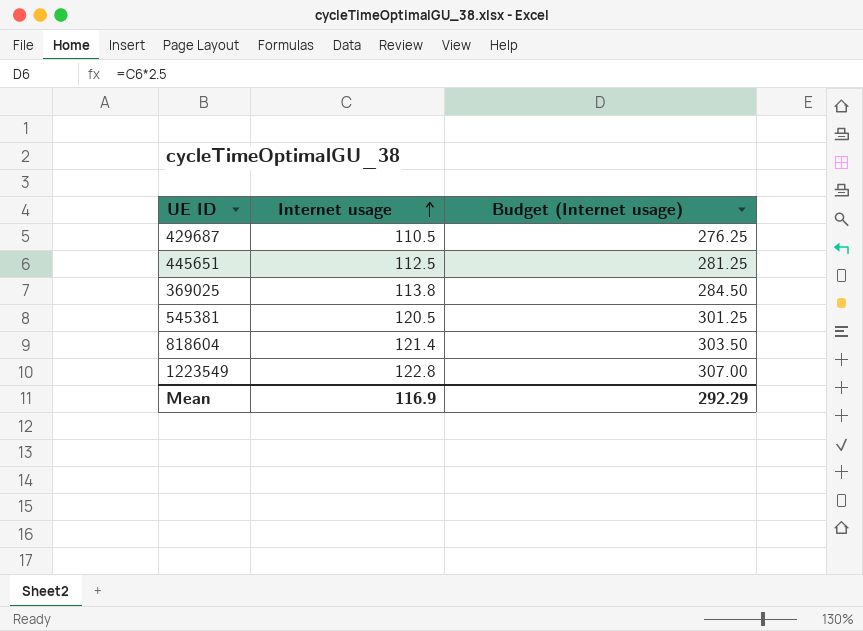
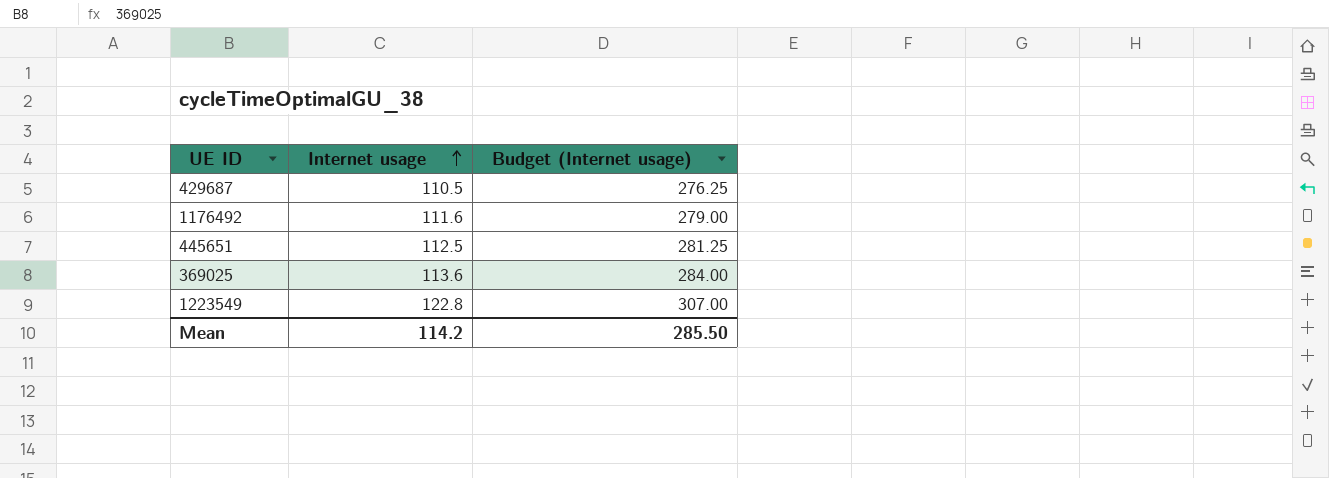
row 545381: 120.5 | 301.25 -> none
row 818604: 121.4 | 303.50 -> none
row 1176492: none -> 111.6 | 279.00
369025 | Internet usage: 113.8 -> 113.6
369025 | Budget (Internet usage): 284.50 -> 284.00
Mean | Internet usage: 116.9 -> 114.2
Mean | Budget (Internet usage): 292.29 -> 285.50

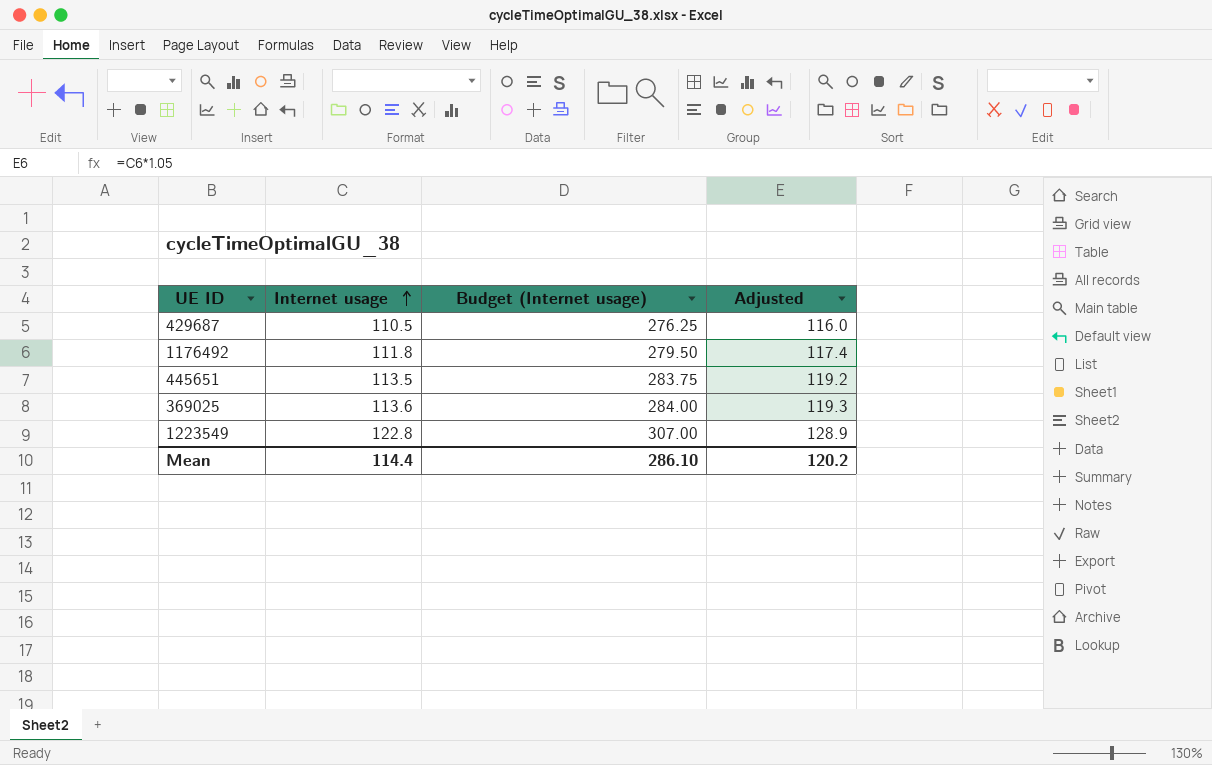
column Adjusted | formula: none -> [Internet usage] * 1.05
1176492 | Internet usage: 111.6 -> 111.8
1176492 | Budget (Internet usage): 279.00 -> 279.50
445651 | Internet usage: 112.5 -> 113.5
445651 | Budget (Internet usage): 281.25 -> 283.75
Mean | Internet usage: 114.2 -> 114.4
Mean | Budget (Internet usage): 285.50 -> 286.10

